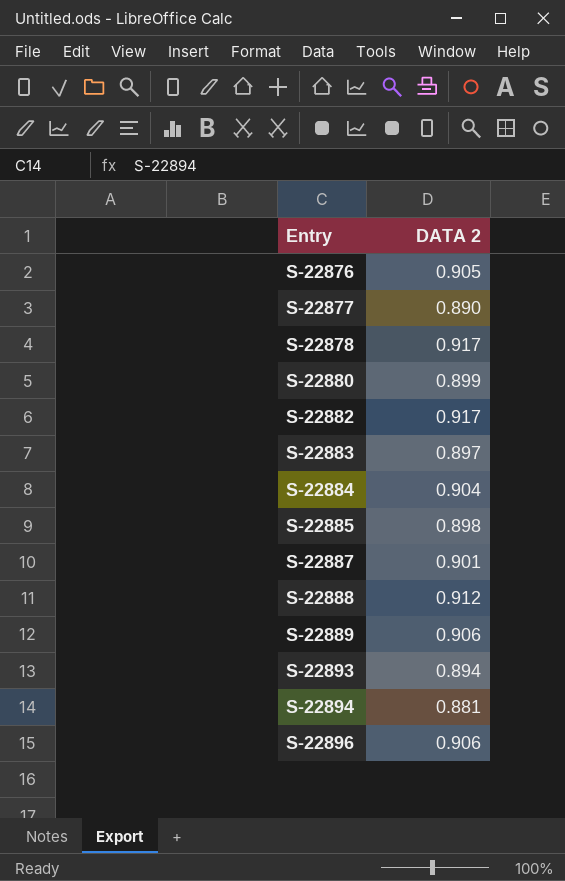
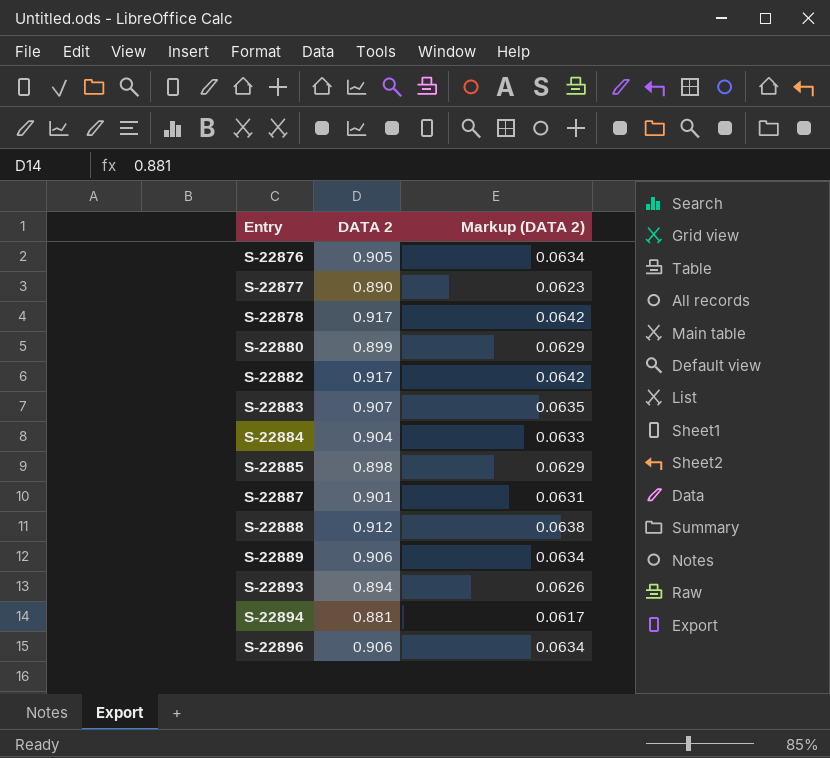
column Markup (DATA 2) | formula: none -> [DATA 2] * 0.07
S-22883 | DATA 2: 0.897 -> 0.907

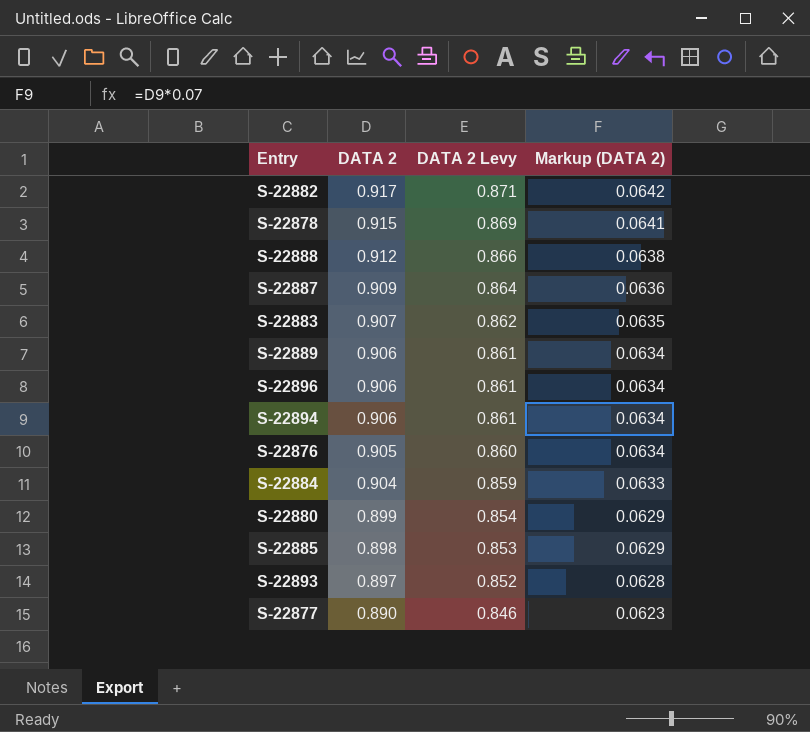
row order: Entry ascending -> DATA 2 descending
column DATA 2 Levy | formula: none -> [DATA 2] * 0.95
S-22878 | DATA 2: 0.917 -> 0.915
S-22878 | Markup (DATA 2): 0.0642 -> 0.0641
S-22887 | DATA 2: 0.901 -> 0.909
S-22887 | Markup (DATA 2): 0.0631 -> 0.0636
S-22894 | DATA 2: 0.881 -> 0.906
S-22894 | Markup (DATA 2): 0.0617 -> 0.0634
S-22893 | DATA 2: 0.894 -> 0.897
S-22893 | Markup (DATA 2): 0.0626 -> 0.0628

